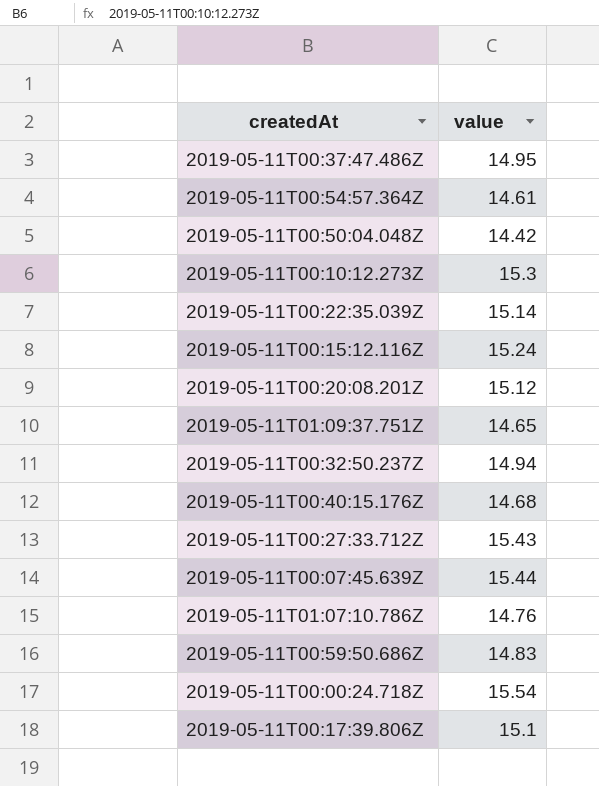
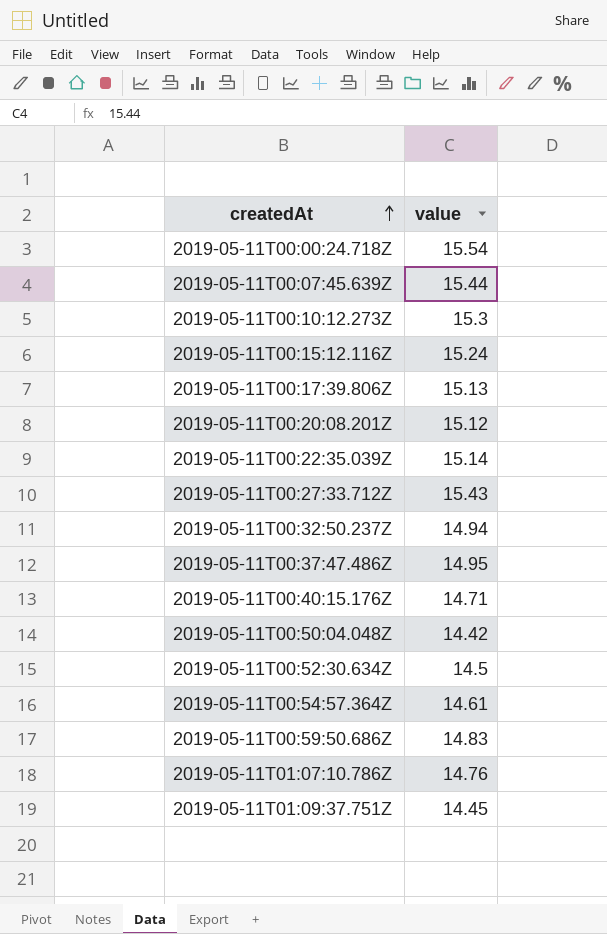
row order: none -> createdAt ascending
2019-05-11T00:17:39.806Z | value: 15.1 -> 15.13
2019-05-11T00:40:15.176Z | value: 14.68 -> 14.71
row 2019-05-11T00:52:30.634Z: none -> 14.5
2019-05-11T01:09:37.751Z | value: 14.65 -> 14.45

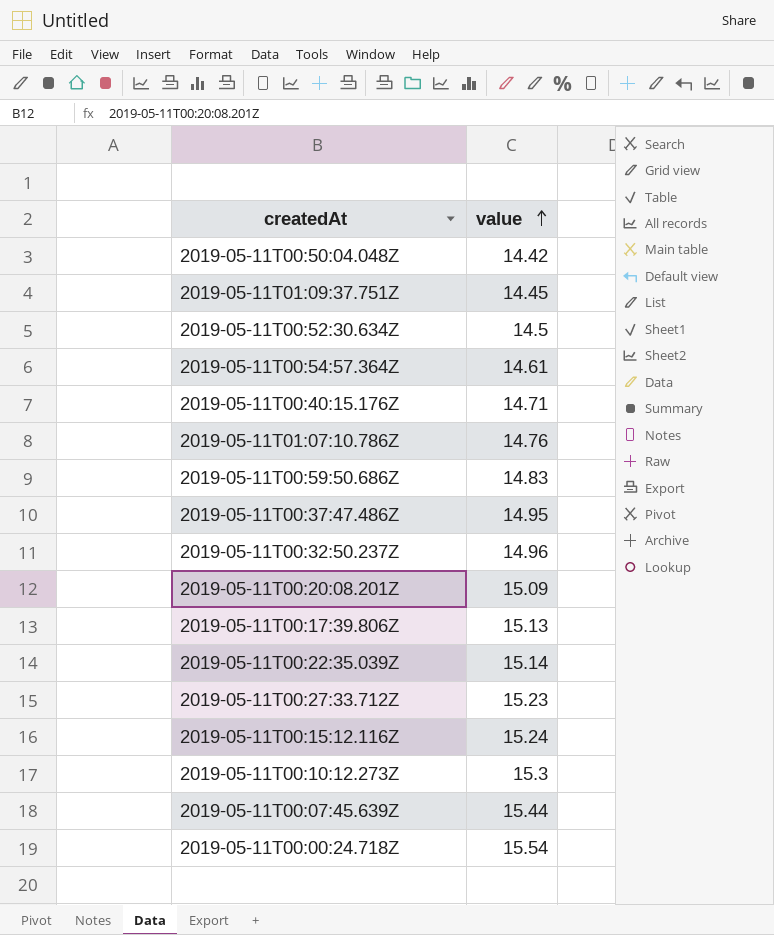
row order: createdAt ascending -> value ascending
2019-05-11T00:32:50.237Z | value: 14.94 -> 14.96
2019-05-11T00:20:08.201Z | value: 15.12 -> 15.09
2019-05-11T00:27:33.712Z | value: 15.43 -> 15.23

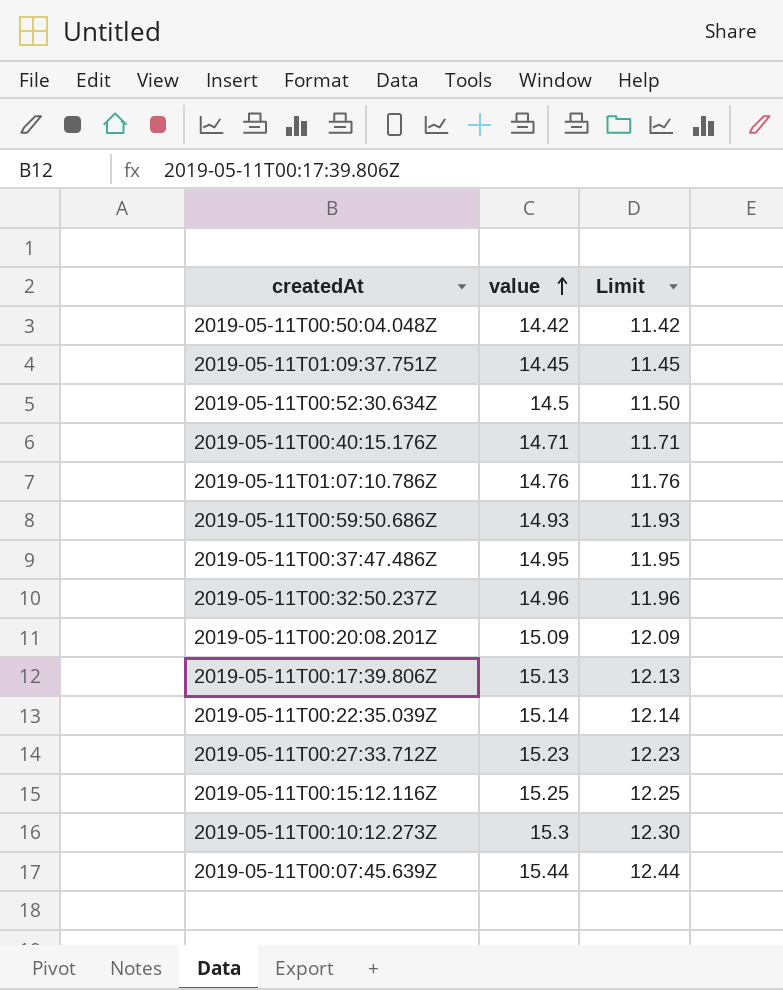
column Limit | formula: none -> [value] - 3
row 2019-05-11T00:54:57.364Z: 14.61 -> none
row 2019-05-11T00:00:24.718Z: 15.54 -> none
2019-05-11T00:59:50.686Z | value: 14.83 -> 14.93
2019-05-11T00:15:12.116Z | value: 15.24 -> 15.25

